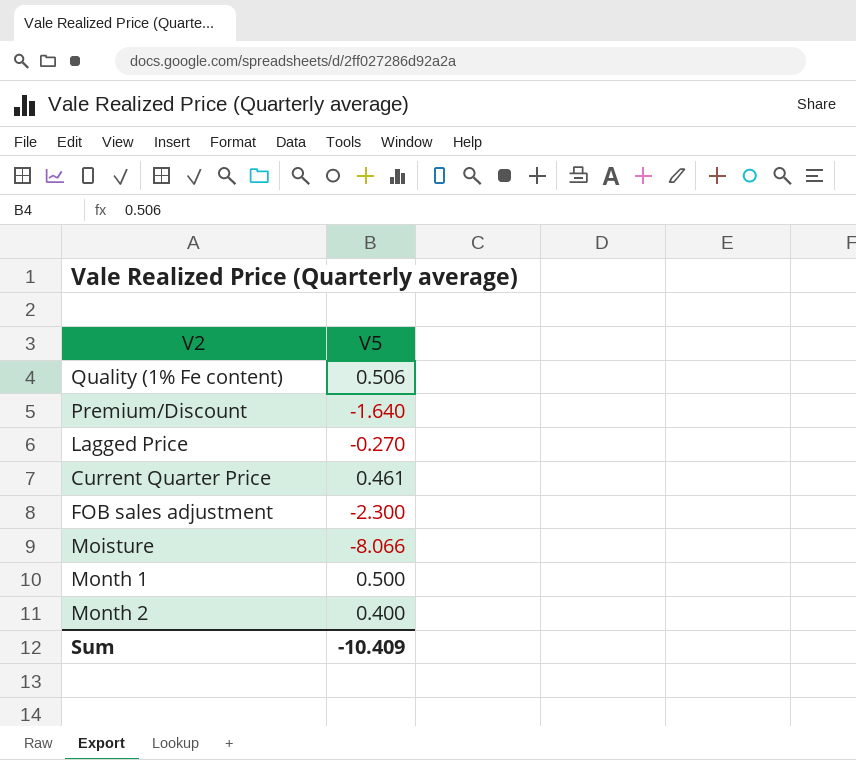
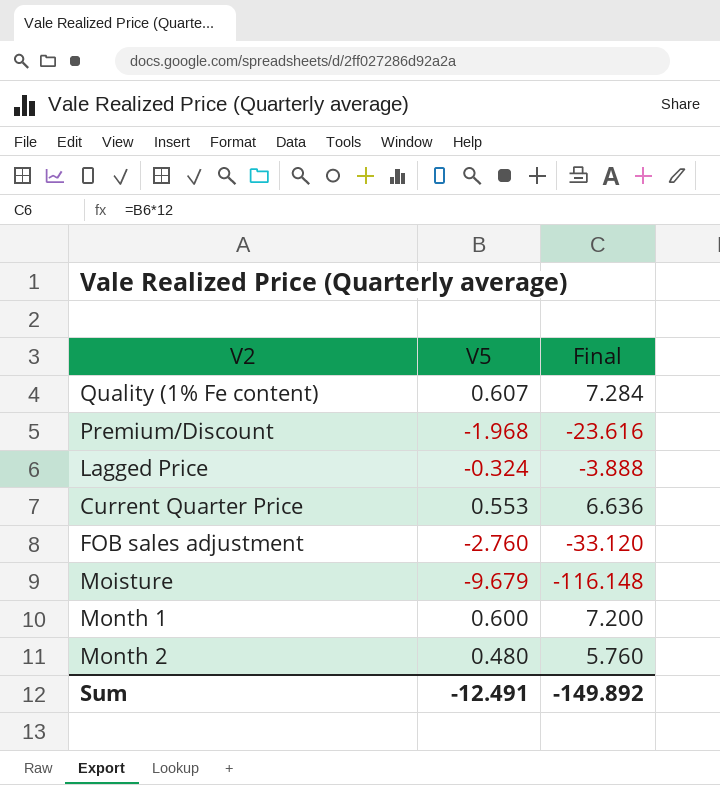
column Final | formula: none -> [V5] * 12
Quality (1% Fe content) | V5: 0.506 -> 0.607
Premium/Discount | V5: -1.640 -> -1.968
Lagged Price | V5: -0.270 -> -0.324
Current Quarter Price | V5: 0.461 -> 0.553
FOB sales adjustment | V5: -2.300 -> -2.760
Moisture | V5: -8.066 -> -9.679
Month 1 | V5: 0.500 -> 0.600
Month 2 | V5: 0.400 -> 0.480
Sum | V5: -10.409 -> -12.491

